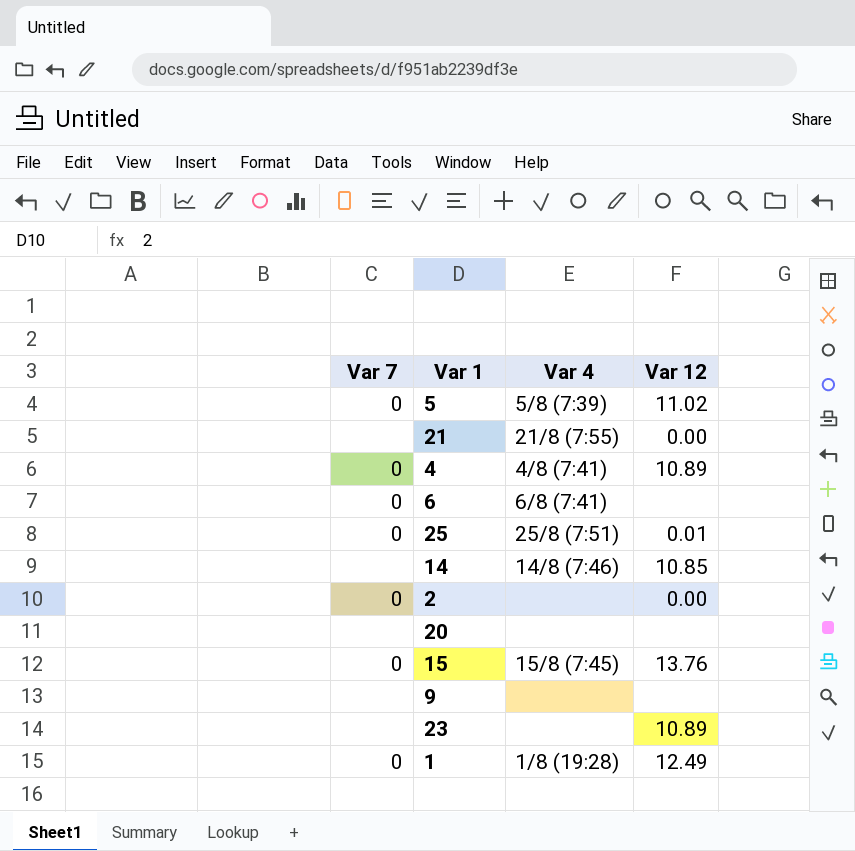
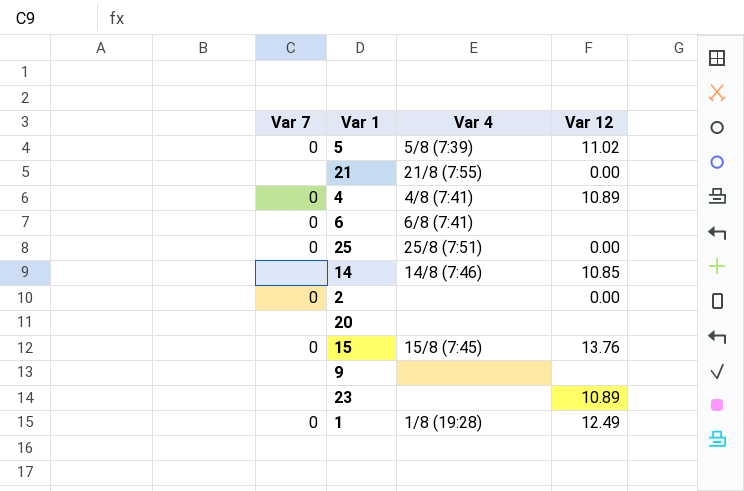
25 | Var 12: 0.01 -> 0.00

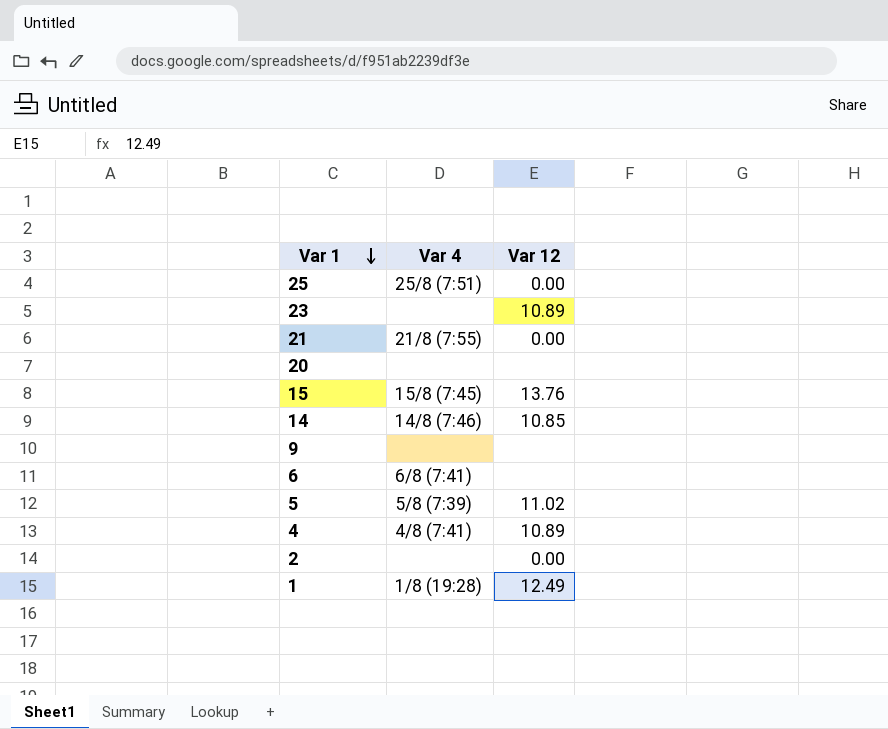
row order: none -> Var 1 descending
column Var 7 | position: 1 -> none

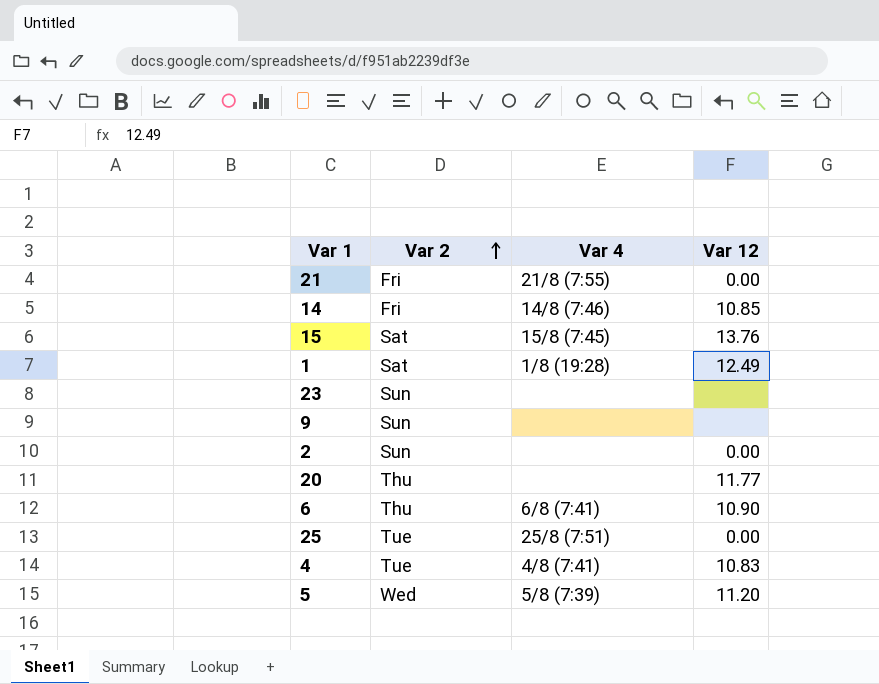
row order: Var 1 descending -> Var 2 ascending
column Var 2 | position: none -> 2
23 | Var 12: 10.89 -> none
20 | Var 12: none -> 11.77
6 | Var 12: none -> 10.90
4 | Var 12: 10.89 -> 10.83
5 | Var 12: 11.02 -> 11.20

